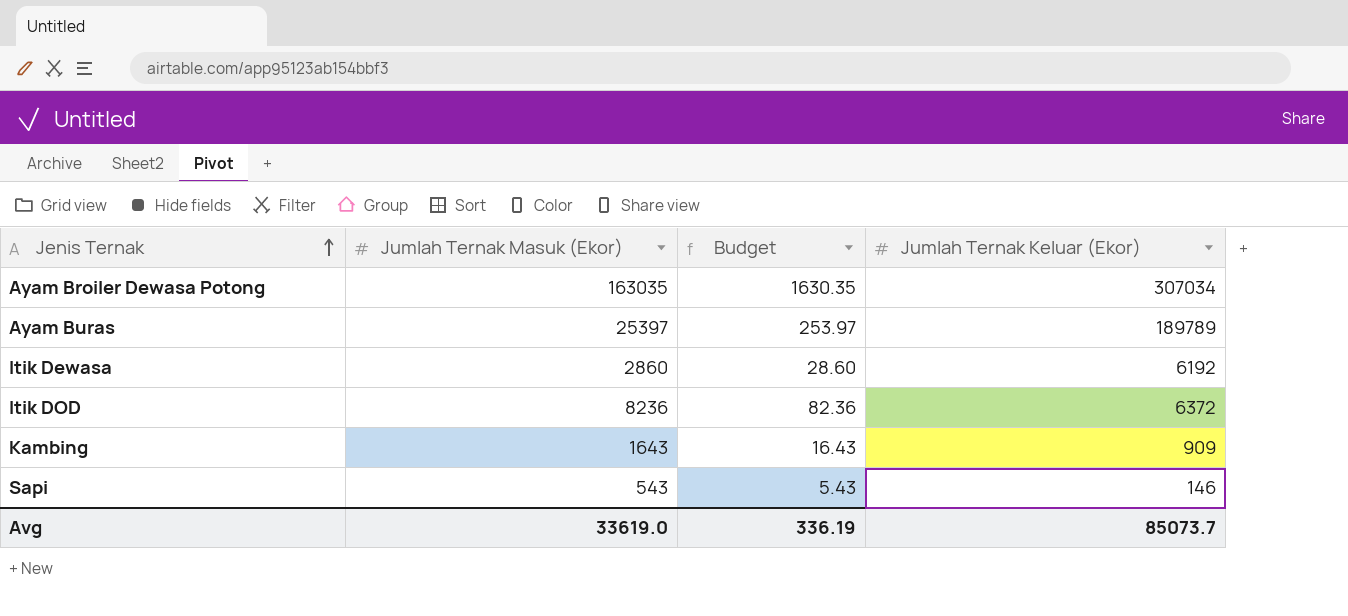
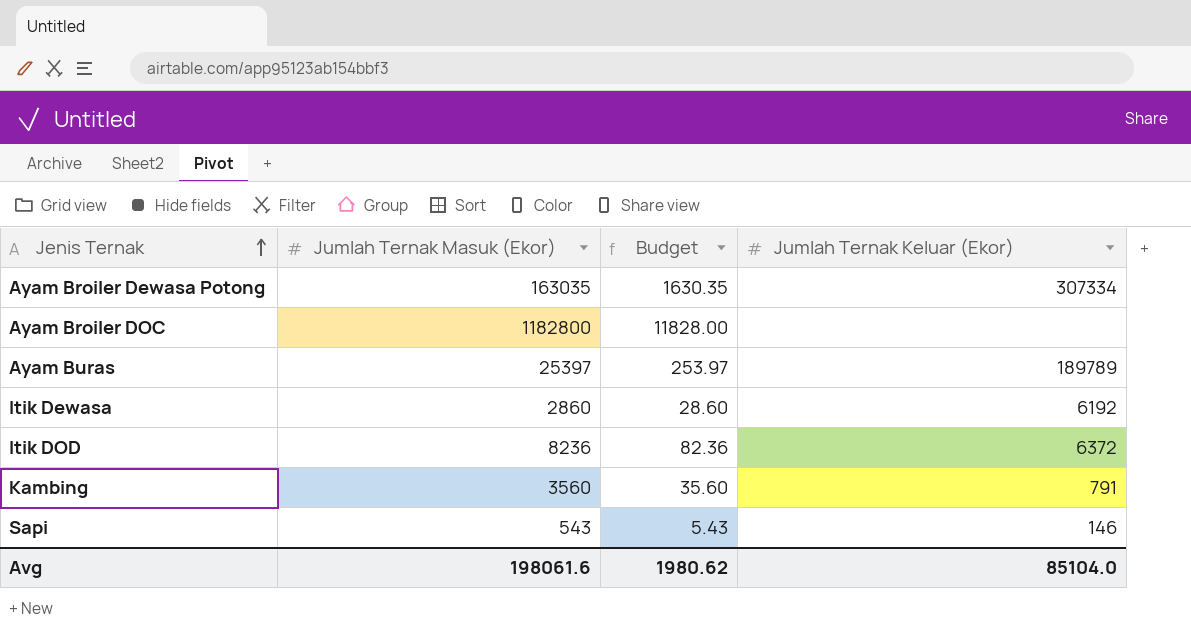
Ayam Broiler Dewasa Potong | Jumlah Ternak Keluar (Ekor): 307034 -> 307334
row Ayam Broiler DOC: none -> 1182800 | 11828.00 | none
Kambing | Jumlah Ternak Masuk (Ekor): 1643 -> 3560
Kambing | Budget: 16.43 -> 35.60
Kambing | Jumlah Ternak Keluar (Ekor): 909 -> 791
Avg | Jumlah Ternak Masuk (Ekor): 33619.0 -> 198061.6
Avg | Budget: 336.19 -> 1980.62
Avg | Jumlah Ternak Keluar (Ekor): 85073.7 -> 85104.0

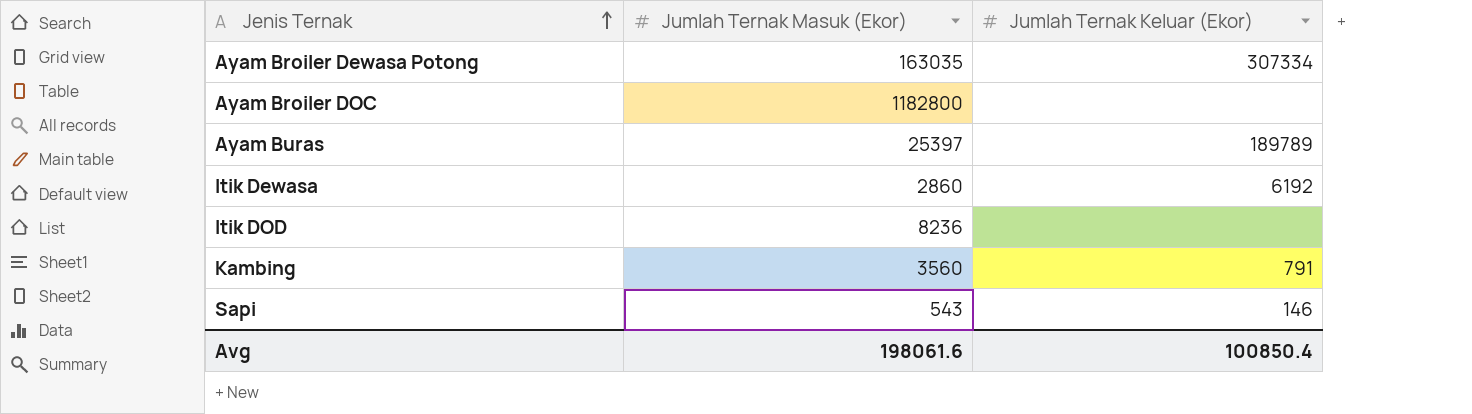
column Budget | formula: [Jumlah Ternak Masuk (Ekor)] * 0.01 -> none
Itik DOD | Jumlah Ternak Keluar (Ekor): 6372 -> none
Avg | Jumlah Ternak Keluar (Ekor): 85104.0 -> 100850.4

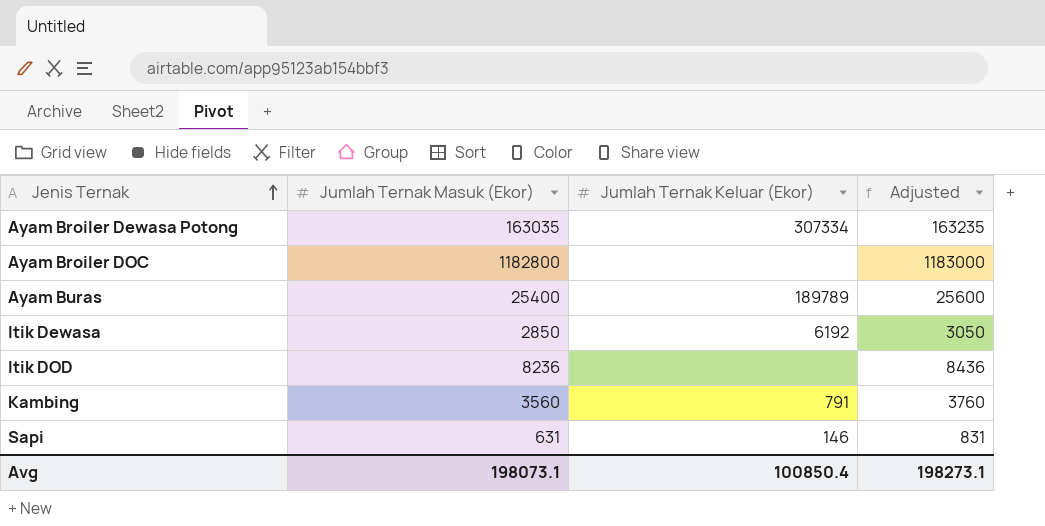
column Adjusted | formula: none -> [Jumlah Ternak Masuk (Ekor)] + 200
Ayam Buras | Jumlah Ternak Masuk (Ekor): 25397 -> 25400
Itik Dewasa | Jumlah Ternak Masuk (Ekor): 2860 -> 2850
Sapi | Jumlah Ternak Masuk (Ekor): 543 -> 631
Avg | Jumlah Ternak Masuk (Ekor): 198061.6 -> 198073.1

